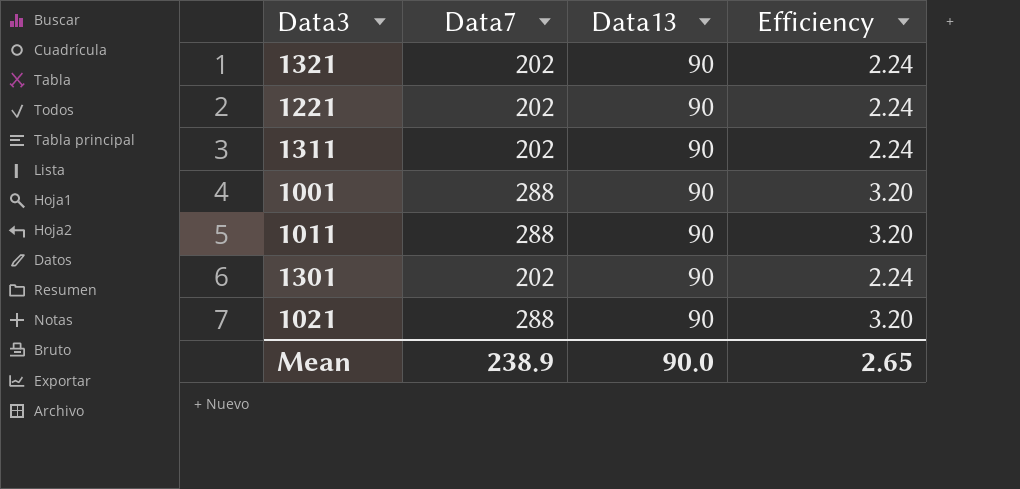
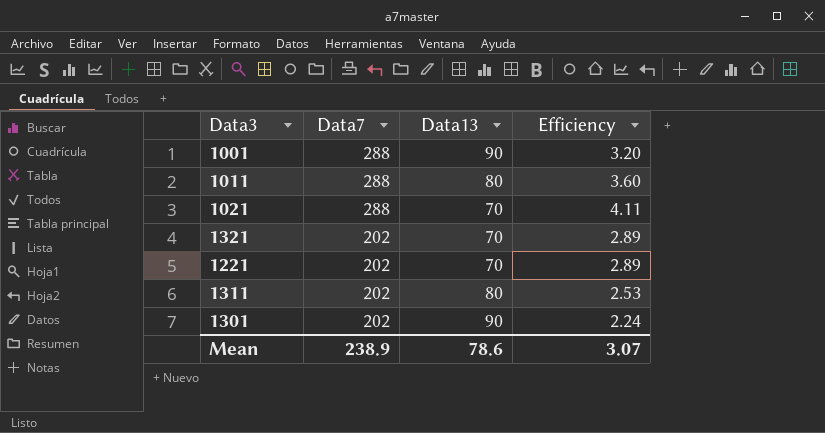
row order: none -> Data7 descending
1011 | Data13: 90 -> 80
1011 | Efficiency: 3.20 -> 3.60
1021 | Data13: 90 -> 70
1021 | Efficiency: 3.20 -> 4.11
1321 | Data13: 90 -> 70
1321 | Efficiency: 2.24 -> 2.89
1221 | Data13: 90 -> 70
1221 | Efficiency: 2.24 -> 2.89
1311 | Data13: 90 -> 80
1311 | Efficiency: 2.24 -> 2.53
Mean | Data13: 90.0 -> 78.6
Mean | Efficiency: 2.65 -> 3.07

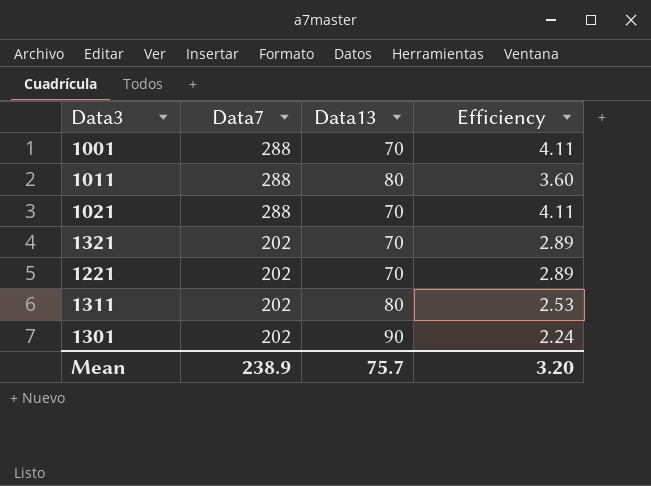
1001 | Data13: 90 -> 70
1001 | Efficiency: 3.20 -> 4.11
Mean | Data13: 78.6 -> 75.7
Mean | Efficiency: 3.07 -> 3.20

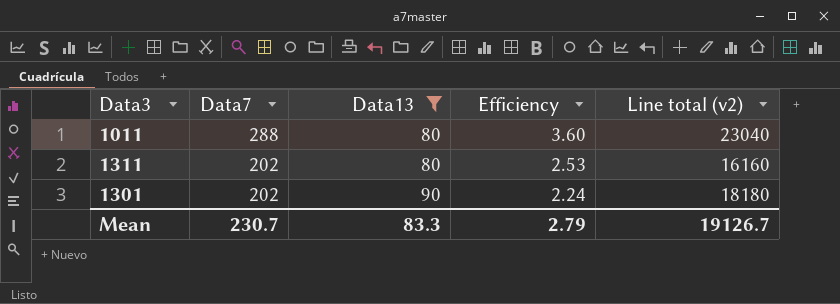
filter: none -> Data13 != 70
column Line total (v2) | formula: none -> [Data7] * [Data13]
Mean | Data7: 238.9 -> 230.7
Mean | Data13: 75.7 -> 83.3
Mean | Efficiency: 3.20 -> 2.79

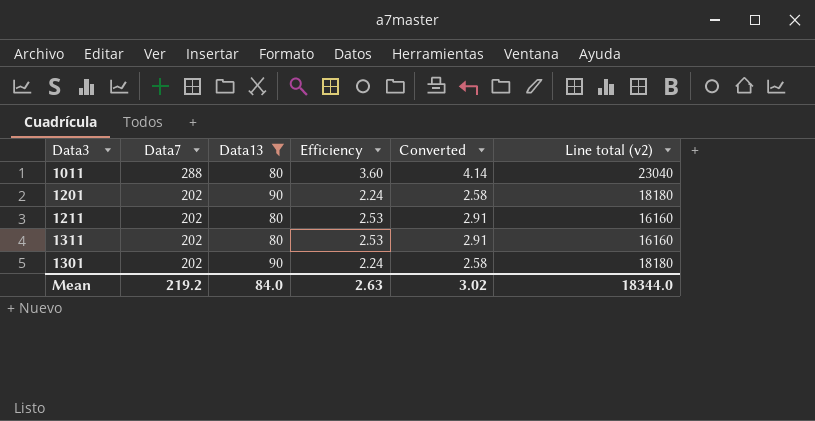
column Converted | formula: none -> [Efficiency] * 1.15
row 1201: none -> 202 | 90 | 2.24 | 2.58 | 18180
row 1211: none -> 202 | 80 | 2.53 | 2.91 | 16160
Mean | Data7: 230.7 -> 219.2
Mean | Data13: 83.3 -> 84.0
Mean | Efficiency: 2.79 -> 2.63
Mean | Line total (v2): 19126.7 -> 18344.0

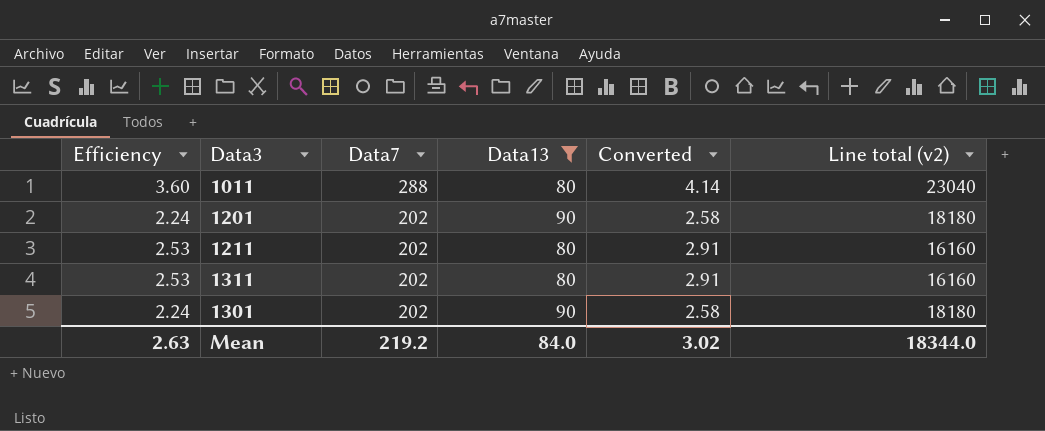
column Efficiency | position: 4 -> 1

